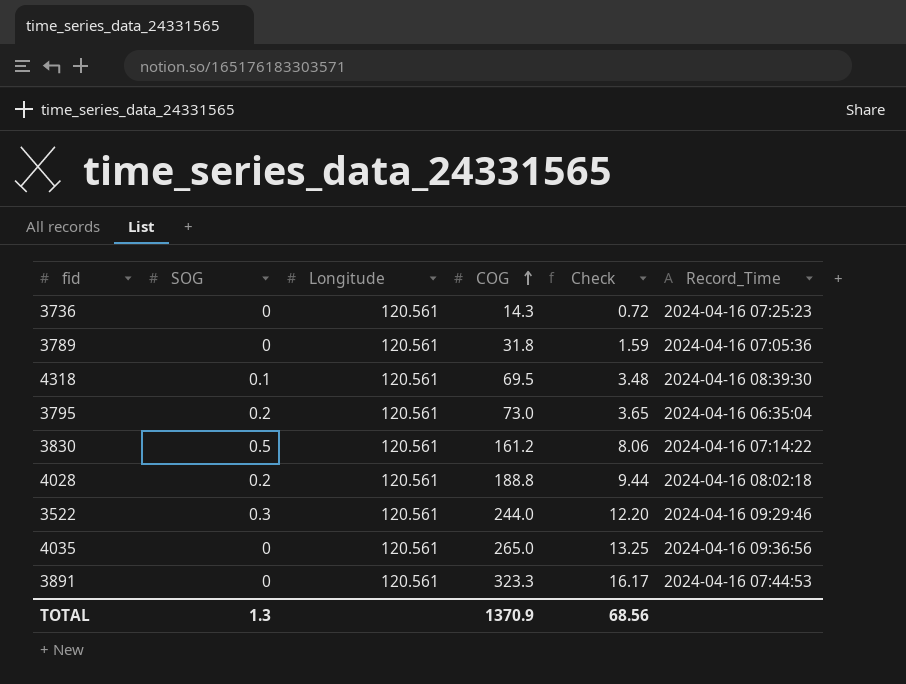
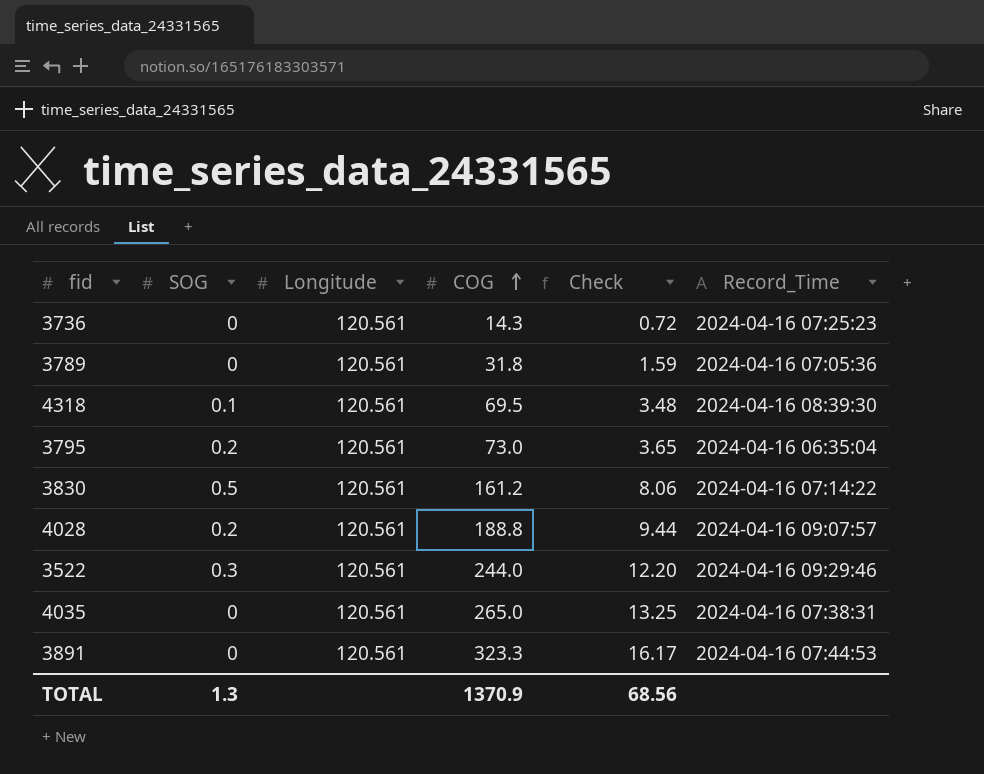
4028 | Record_Time: 2024-04-16 08:02:18 -> 2024-04-16 09:07:57
4035 | Record_Time: 2024-04-16 09:36:56 -> 2024-04-16 07:38:31

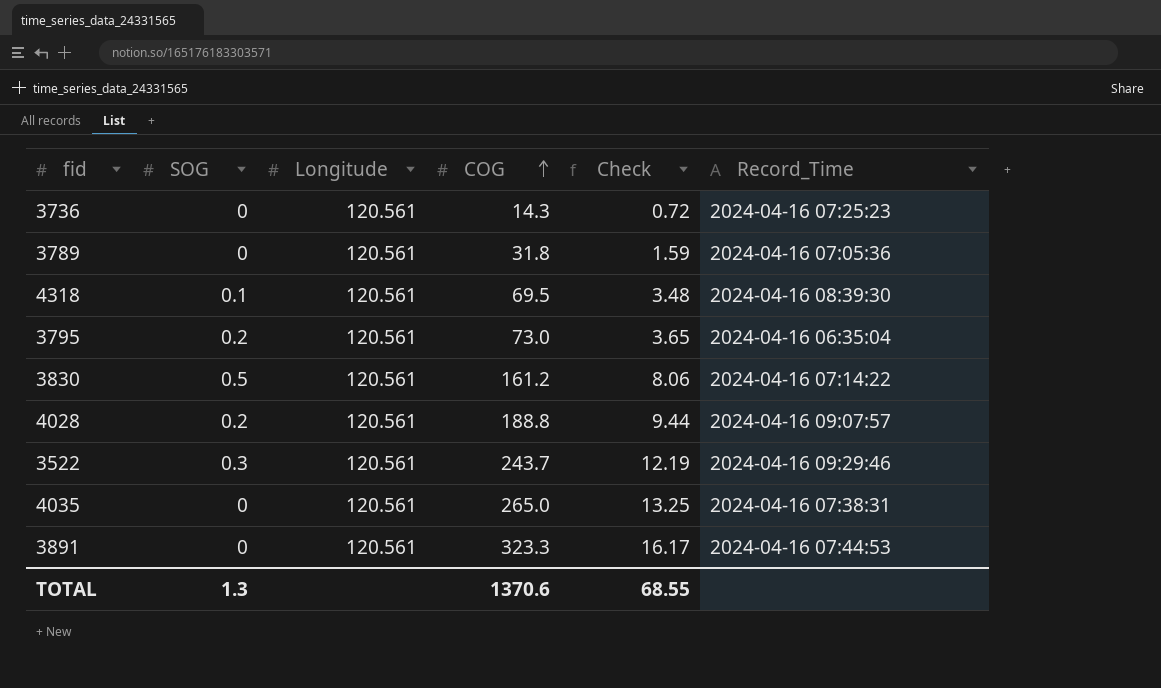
3522 | COG: 244.0 -> 243.7
3522 | Check: 12.20 -> 12.19
TOTAL | COG: 1370.9 -> 1370.6
TOTAL | Check: 68.56 -> 68.55

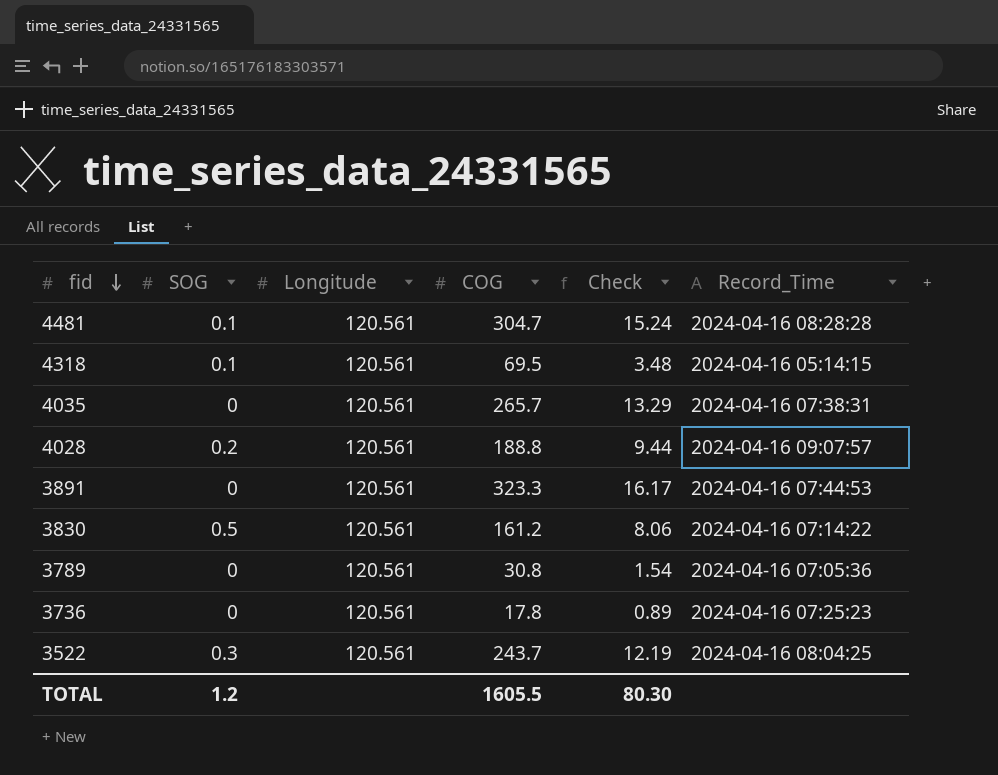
row order: COG ascending -> fid descending
row 3795: 0.2 | 120.561 | 73.0 | 3.65 | 2024-04-16 06:35:04 -> none
row 4481: none -> 0.1 | 120.561 | 304.7 | 15.24 | 2024-04-16 08:28:28
4318 | Record_Time: 2024-04-16 08:39:30 -> 2024-04-16 05:14:15
4035 | COG: 265.0 -> 265.7
4035 | Check: 13.25 -> 13.29
3789 | COG: 31.8 -> 30.8
3789 | Check: 1.59 -> 1.54
3736 | COG: 14.3 -> 17.8
3736 | Check: 0.72 -> 0.89
3522 | Record_Time: 2024-04-16 09:29:46 -> 2024-04-16 08:04:25
TOTAL | SOG: 1.3 -> 1.2
TOTAL | COG: 1370.6 -> 1605.5
TOTAL | Check: 68.55 -> 80.30

